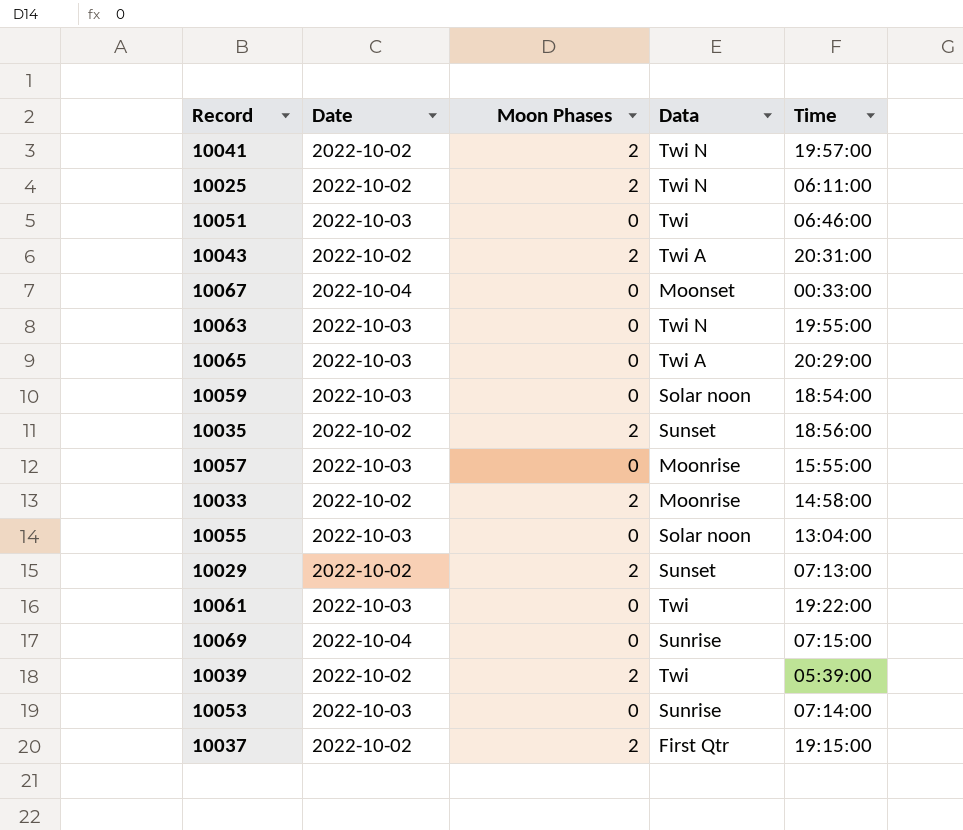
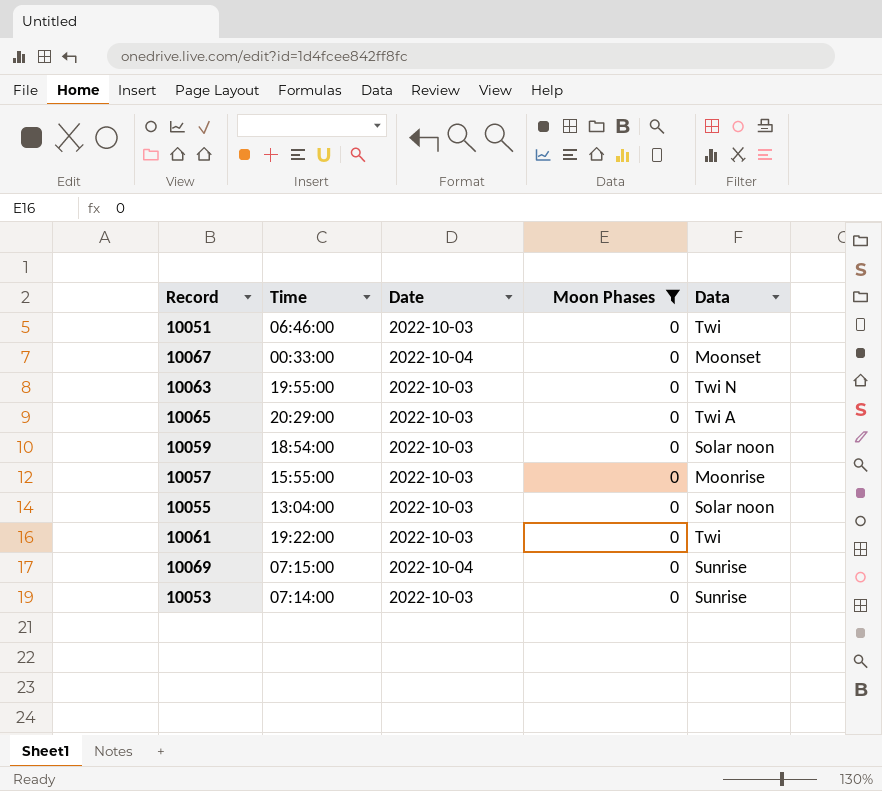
filter: none -> Moon Phases = 0
column Time | position: 5 -> 2

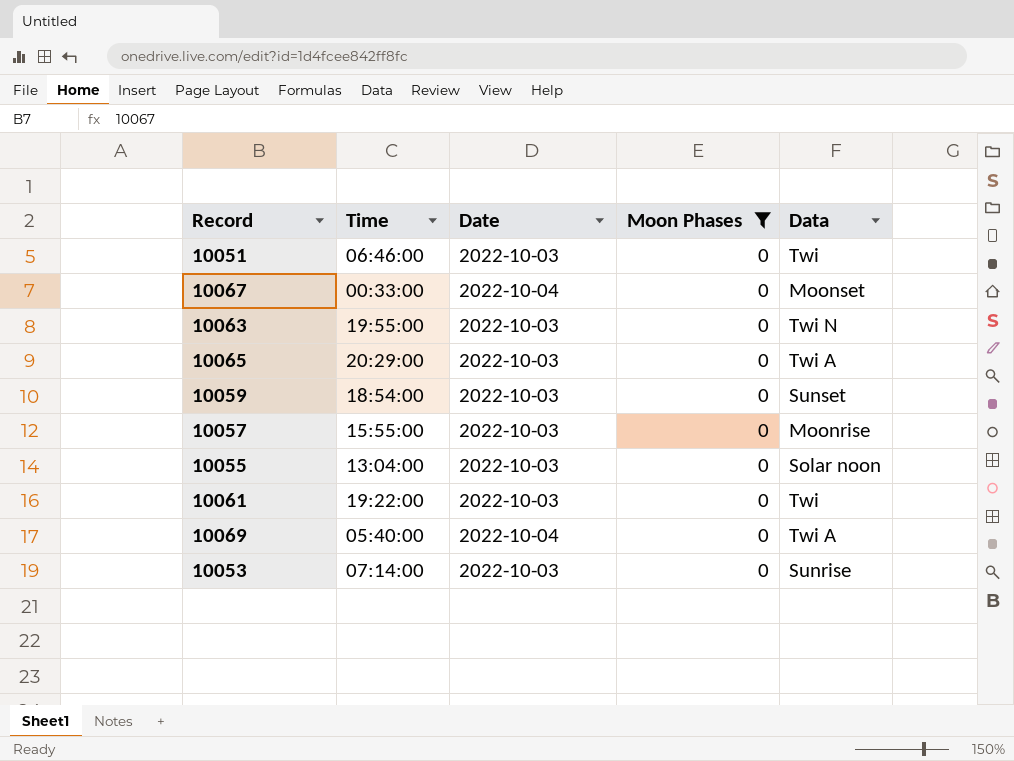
10059 | Data: Solar noon -> Sunset
10069 | Time: 07:15:00 -> 05:40:00
10069 | Data: Sunrise -> Twi A

